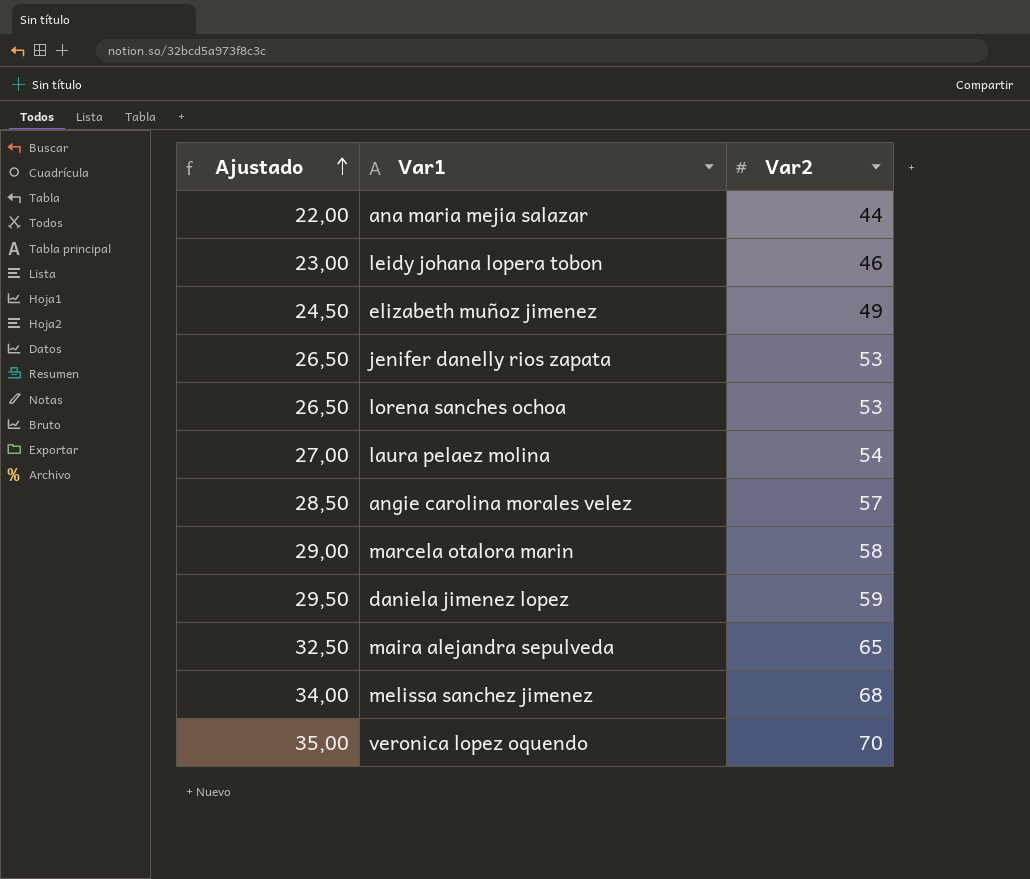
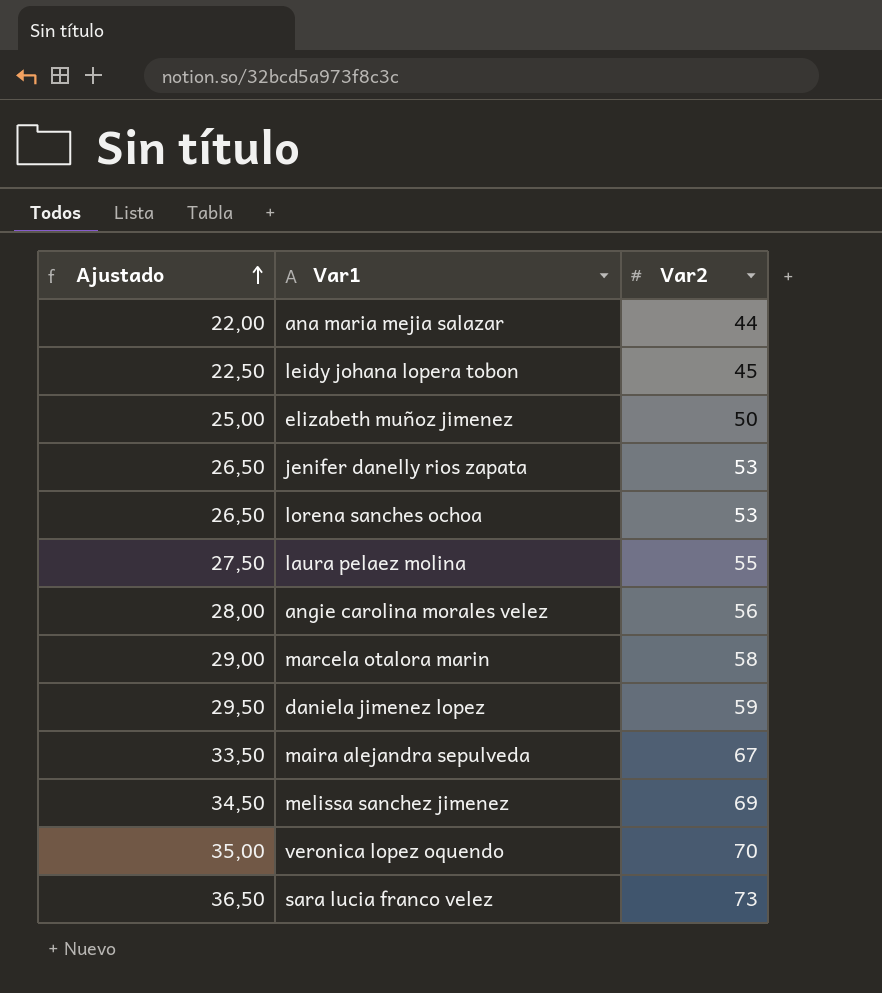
leidy johana lopera tobon | Ajustado: 23,00 -> 22,50
leidy johana lopera tobon | Var2: 46 -> 45
elizabeth muñoz jimenez | Ajustado: 24,50 -> 25,00
elizabeth muñoz jimenez | Var2: 49 -> 50
laura pelaez molina | Ajustado: 27,00 -> 27,50
laura pelaez molina | Var2: 54 -> 55
angie carolina morales velez | Ajustado: 28,50 -> 28,00
angie carolina morales velez | Var2: 57 -> 56
maira alejandra sepulveda | Ajustado: 32,50 -> 33,50
maira alejandra sepulveda | Var2: 65 -> 67
melissa sanchez jimenez | Ajustado: 34,00 -> 34,50
melissa sanchez jimenez | Var2: 68 -> 69
row sara lucia franco velez: none -> 36,50 | 73

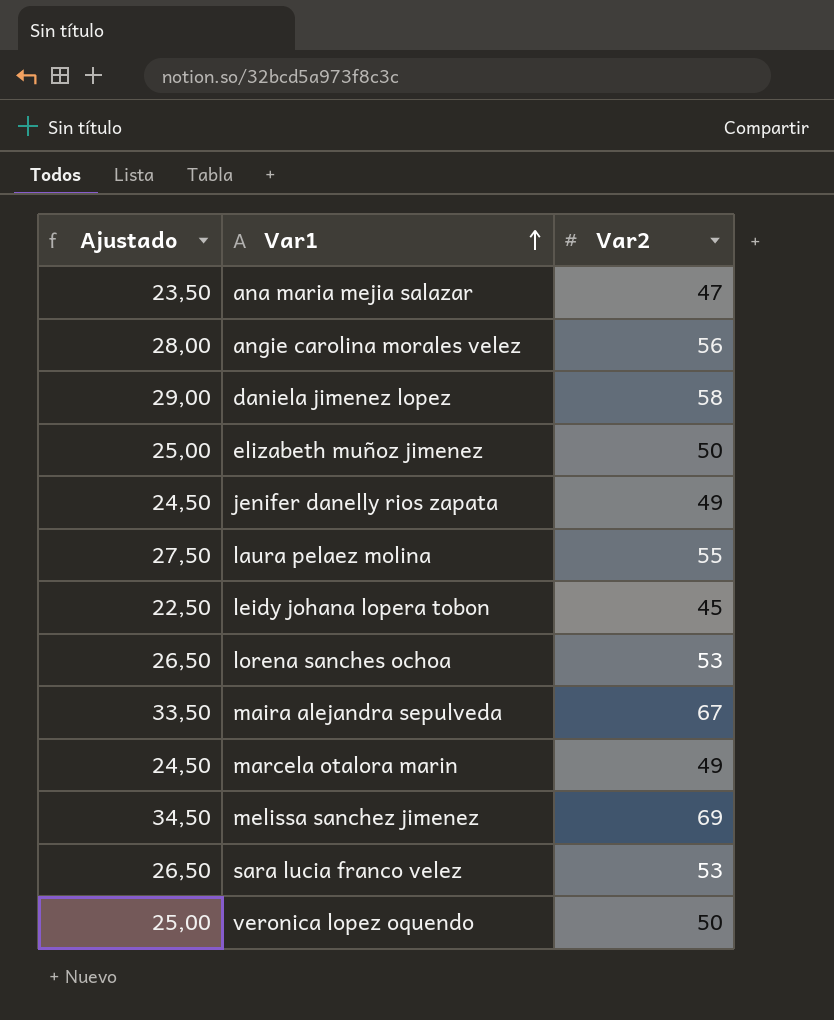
row order: Ajustado ascending -> Var1 ascending
ana maria mejia salazar | Ajustado: 22,00 -> 23,50
ana maria mejia salazar | Var2: 44 -> 47
daniela jimenez lopez | Ajustado: 29,50 -> 29,00
daniela jimenez lopez | Var2: 59 -> 58
jenifer danelly rios zapata | Ajustado: 26,50 -> 24,50
jenifer danelly rios zapata | Var2: 53 -> 49
marcela otalora marin | Ajustado: 29,00 -> 24,50
marcela otalora marin | Var2: 58 -> 49
sara lucia franco velez | Ajustado: 36,50 -> 26,50
sara lucia franco velez | Var2: 73 -> 53
veronica lopez oquendo | Ajustado: 35,00 -> 25,00
veronica lopez oquendo | Var2: 70 -> 50

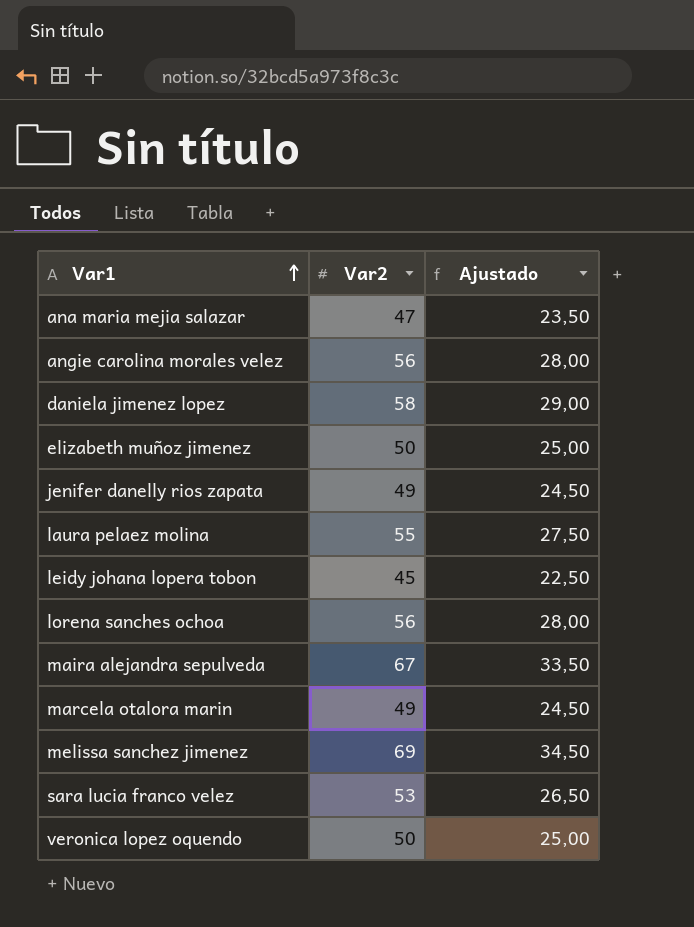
column Ajustado | position: 1 -> 3
lorena sanches ochoa | Var2: 53 -> 56
lorena sanches ochoa | Ajustado: 26,50 -> 28,00

